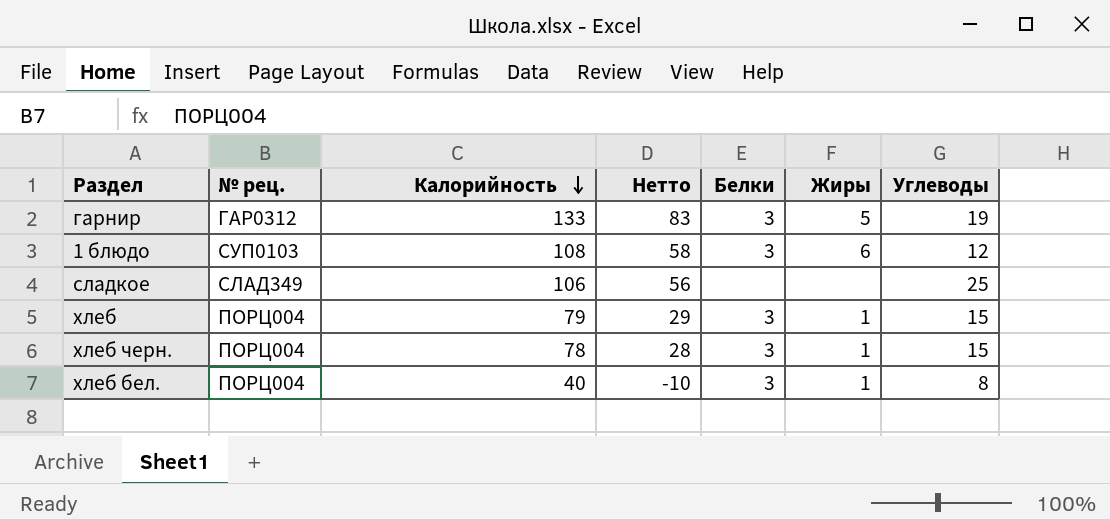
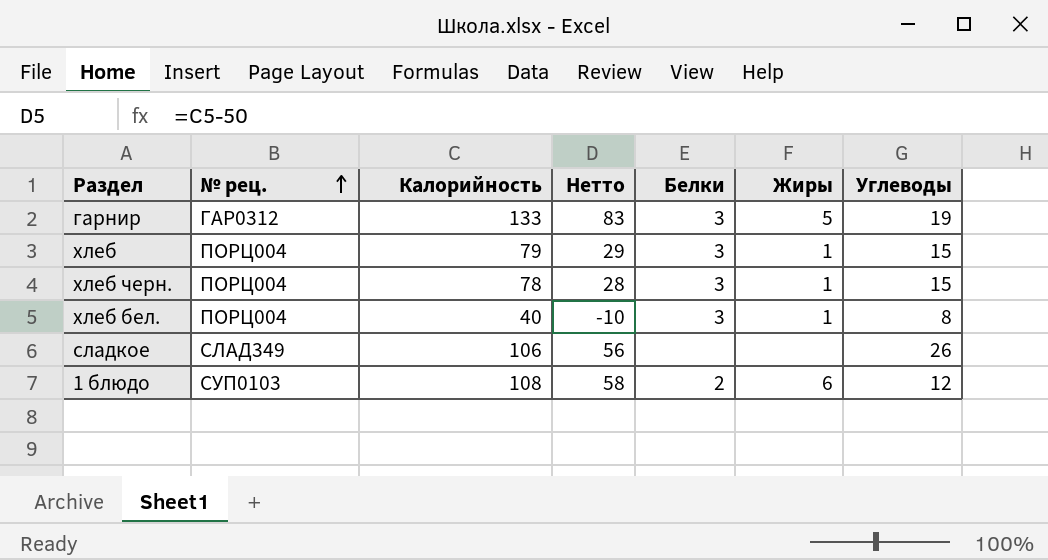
row order: Калорийность descending -> № рец. ascending
сладкое | Углеводы: 25 -> 26
1 блюдо | Белки: 3 -> 2

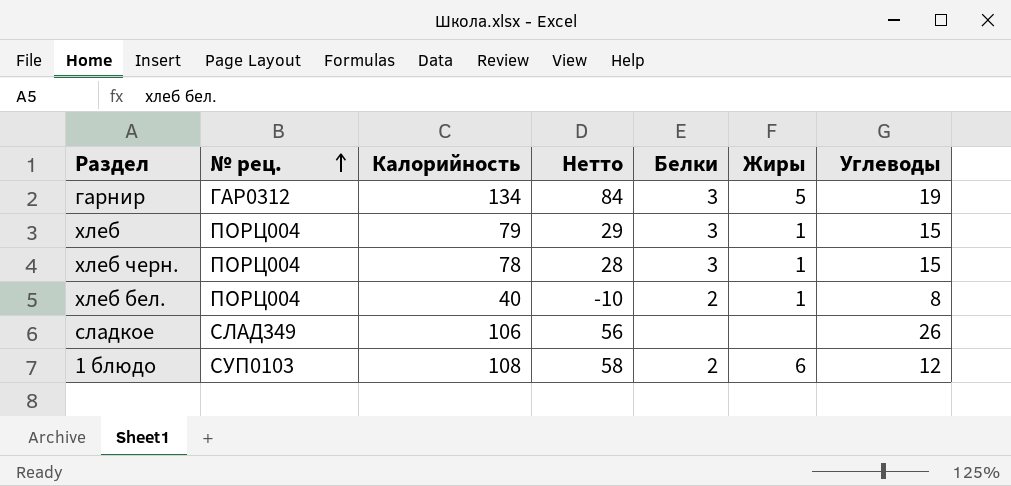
гарнир | Калорийность: 133 -> 134
гарнир | Нетто: 83 -> 84
хлеб бел. | Белки: 3 -> 2

